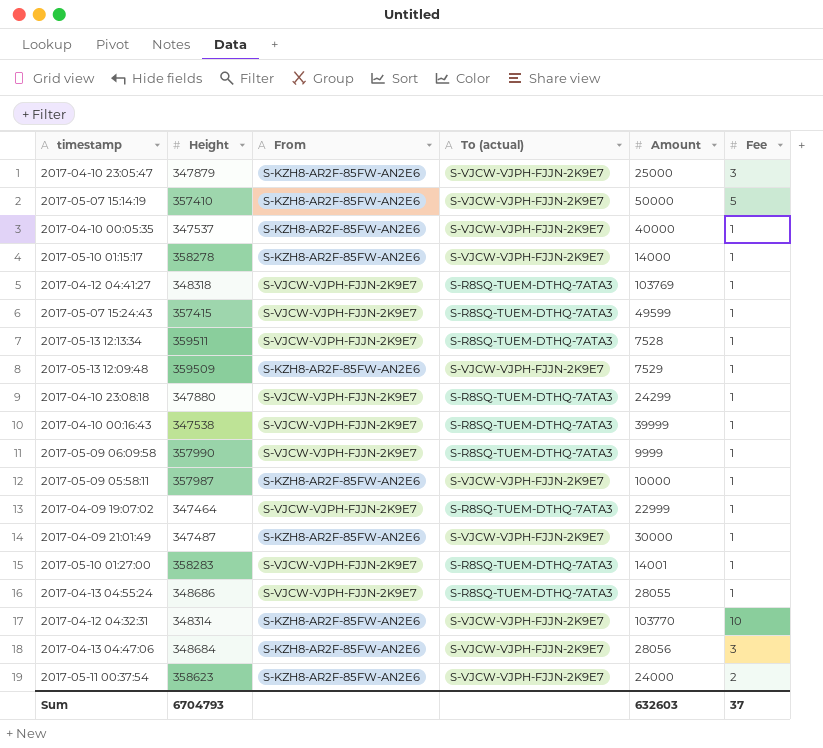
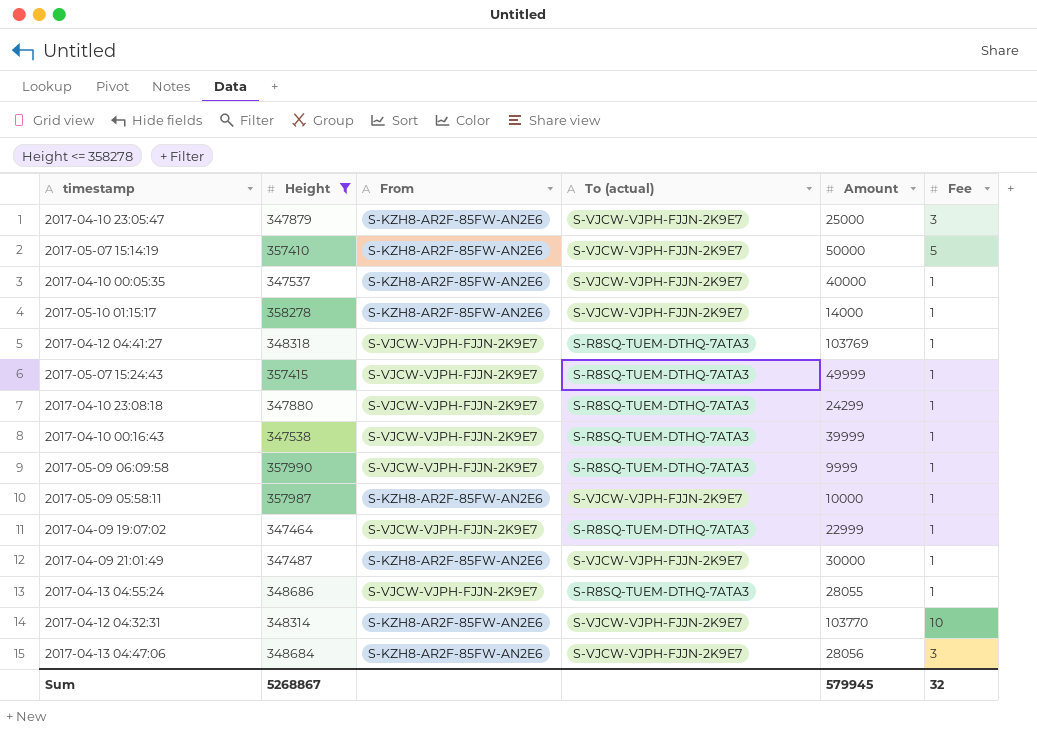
filter: none -> Height <= 358278
2017-05-07 15:24:43 | Amount: 49599 -> 49999
Sum | Height: 6704793 -> 5268867
Sum | Amount: 632603 -> 579945
Sum | Fee: 37 -> 32

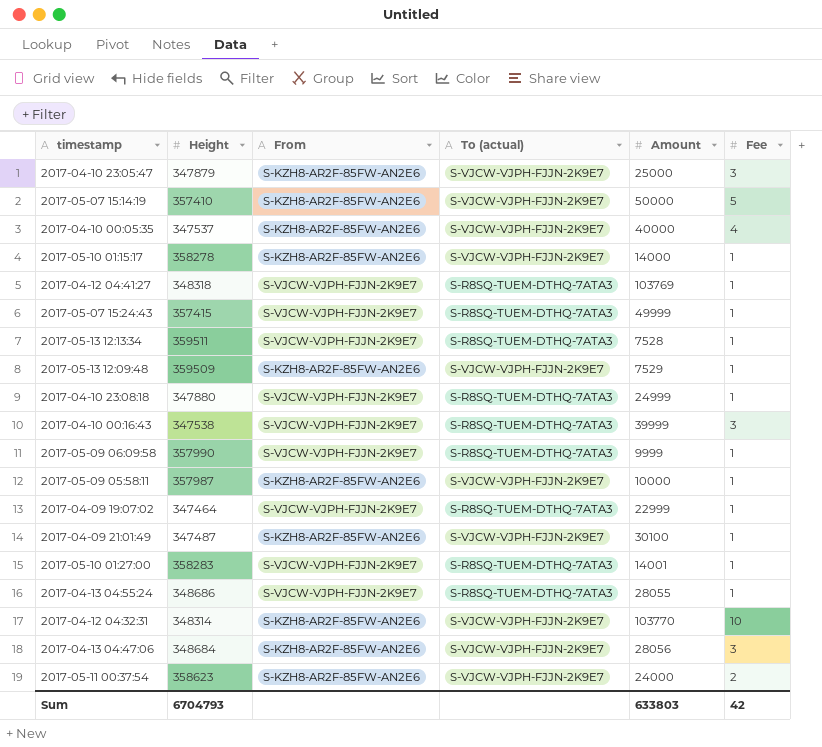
filter: Height <= 358278 -> none
2017-04-10 00:05:35 | Fee: 1 -> 4
2017-04-10 23:08:18 | Amount: 24299 -> 24999
2017-04-10 00:16:43 | Fee: 1 -> 3
2017-04-09 21:01:49 | Amount: 30000 -> 30100
Sum | Height: 5268867 -> 6704793
Sum | Amount: 579945 -> 633803
Sum | Fee: 32 -> 42

